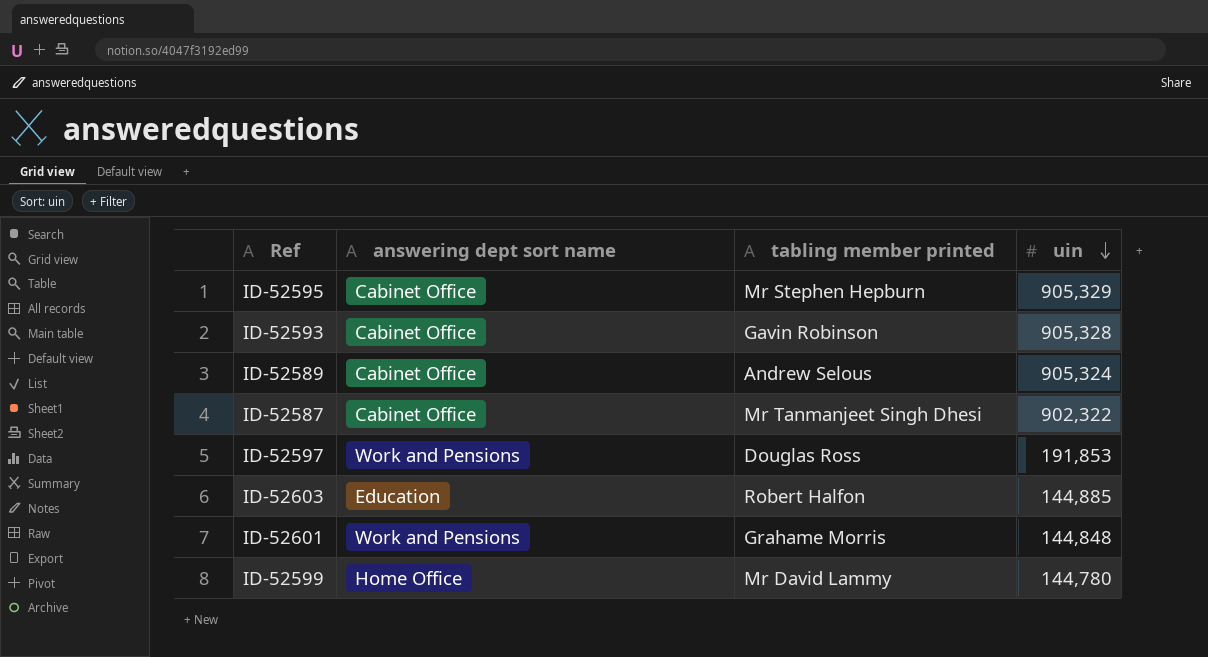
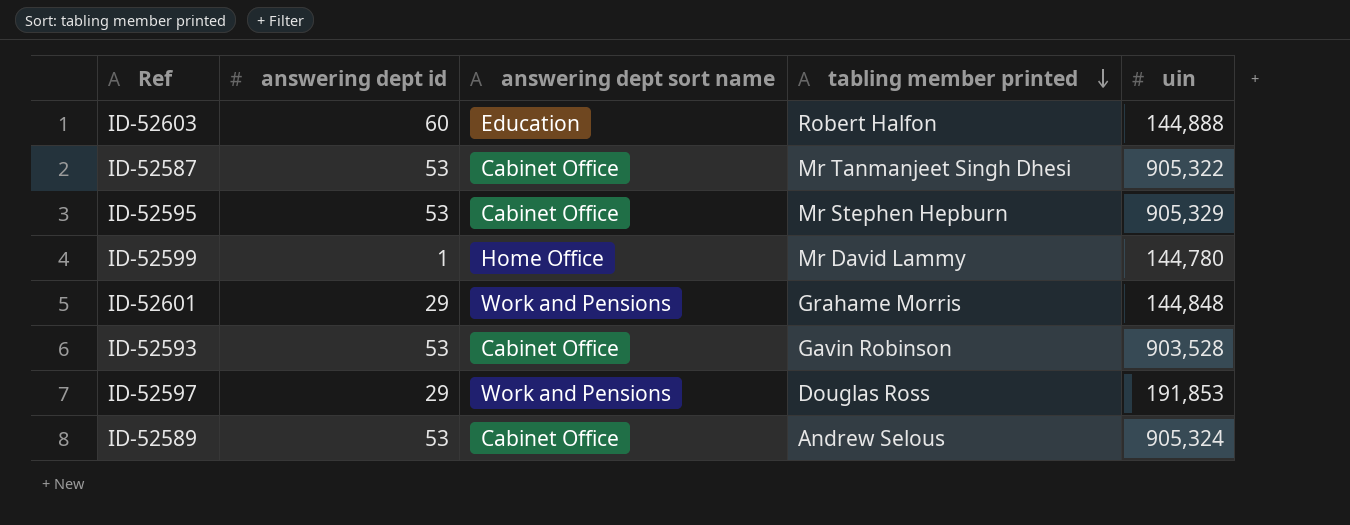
row order: uin descending -> tabling member printed descending
column answering dept id | position: none -> 2
ID-52603 | uin: 144,885 -> 144,888
ID-52587 | uin: 902,322 -> 905,322
ID-52593 | uin: 905,328 -> 903,528

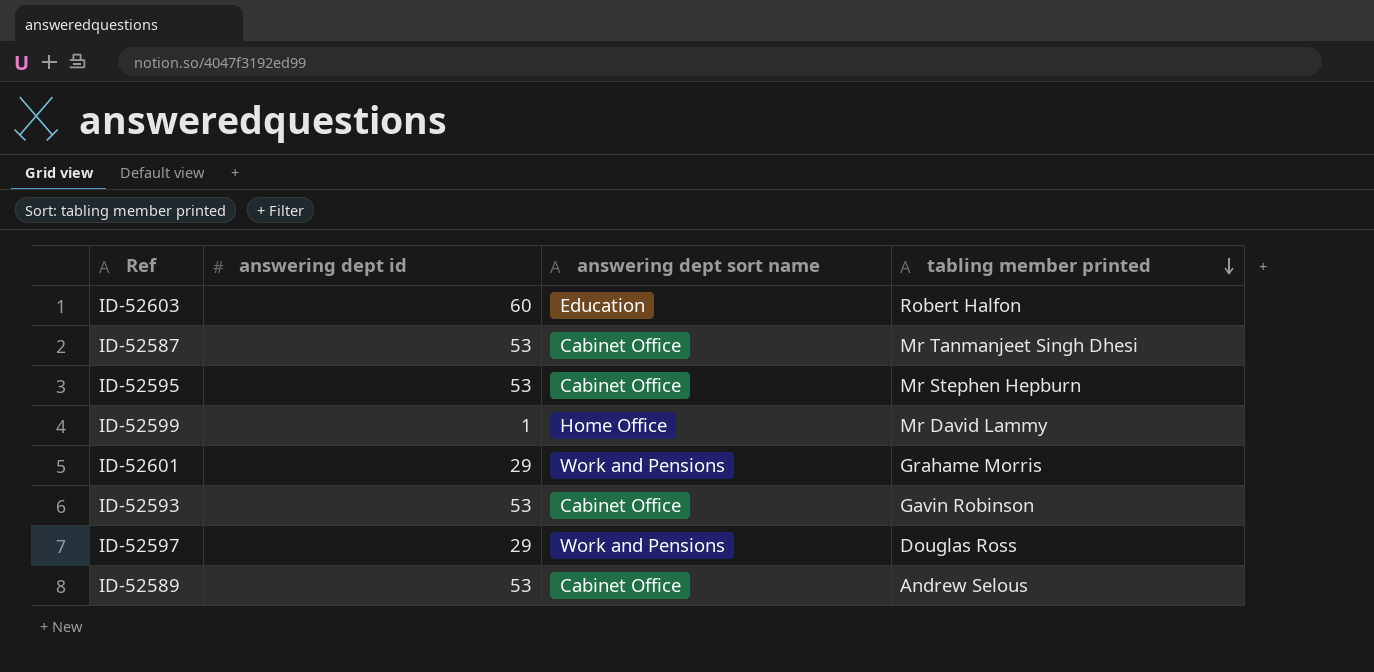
column uin | position: 5 -> none

